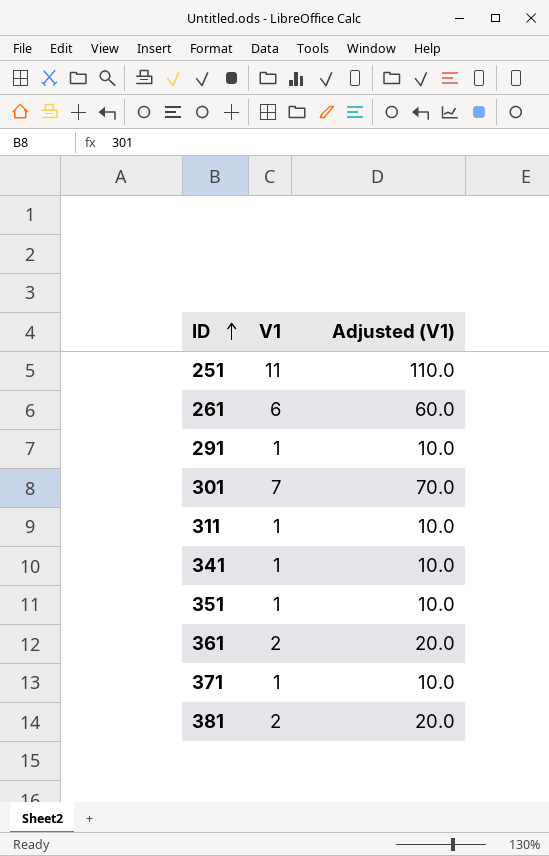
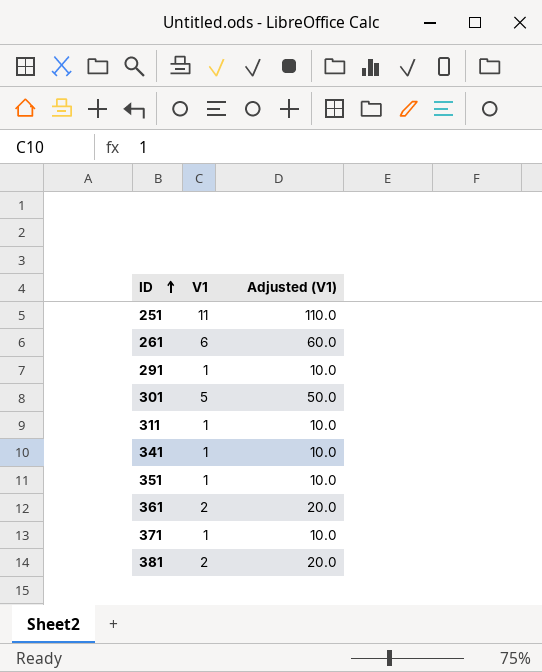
301 | V1: 7 -> 5
301 | Adjusted (V1): 70.0 -> 50.0

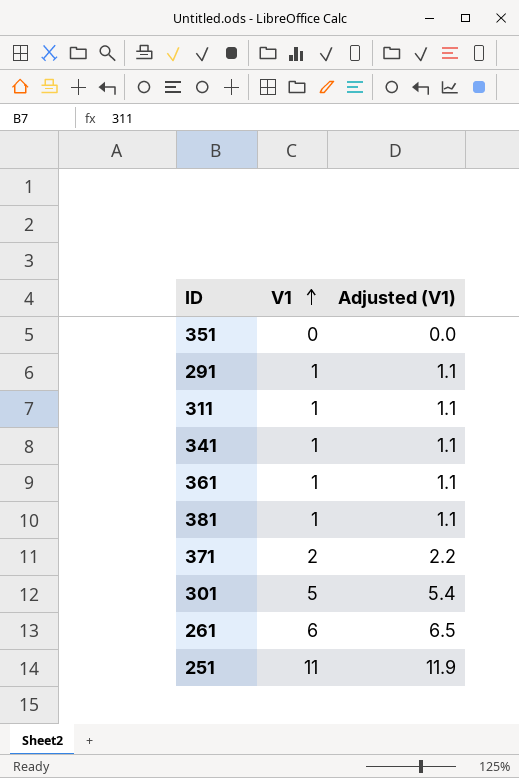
row order: ID ascending -> V1 ascending
column Adjusted (V1) | formula: [V1] * 10 -> [V1] * 1.08
351 | V1: 1 -> 0
361 | V1: 2 -> 1
381 | V1: 2 -> 1
371 | V1: 1 -> 2

